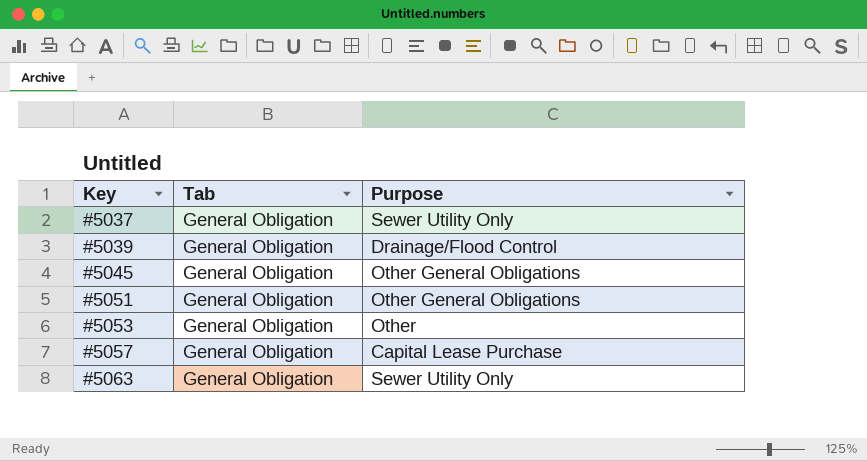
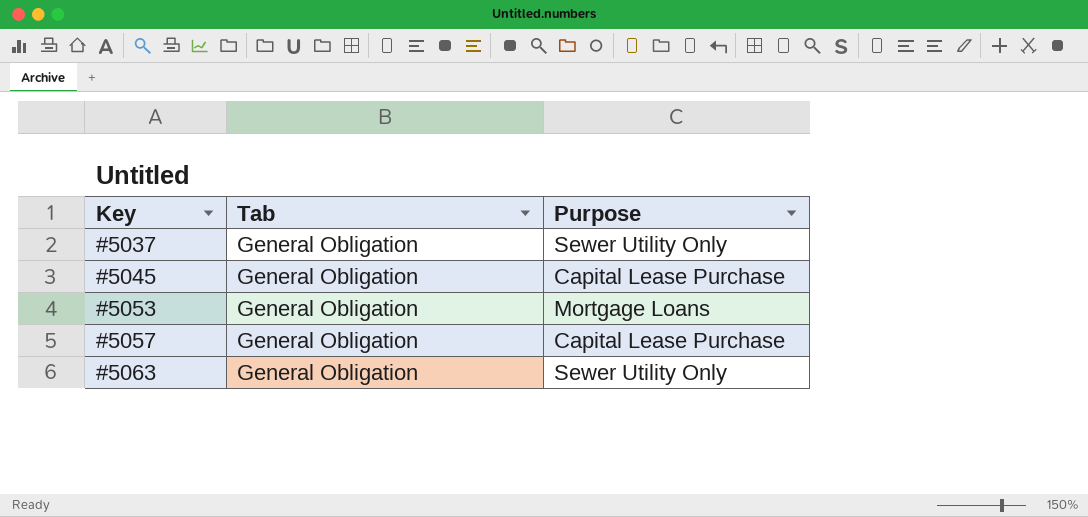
row #5039: General Obligation | Drainage/Flood Control -> none
row #5051: General Obligation | Other General Obligations -> none
#5045 | Purpose: Other General Obligations -> Capital Lease Purchase
#5053 | Purpose: Other -> Mortgage Loans

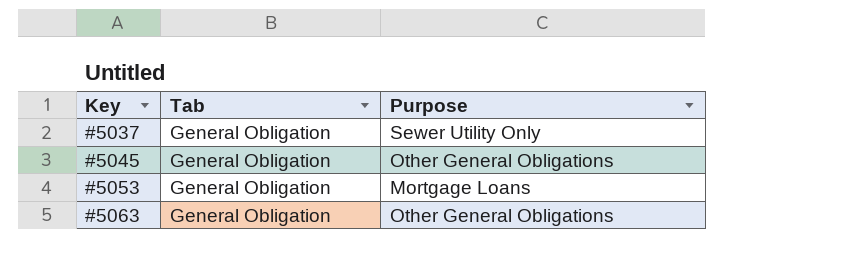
row #5057: General Obligation | Capital Lease Purchase -> none
#5045 | Purpose: Capital Lease Purchase -> Other General Obligations
#5063 | Purpose: Sewer Utility Only -> Other General Obligations

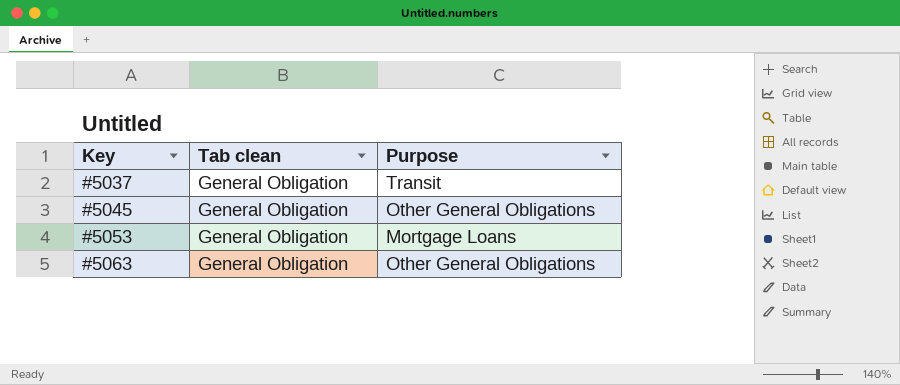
column name: Tab -> Tab clean
#5037 | Purpose: Sewer Utility Only -> Transit

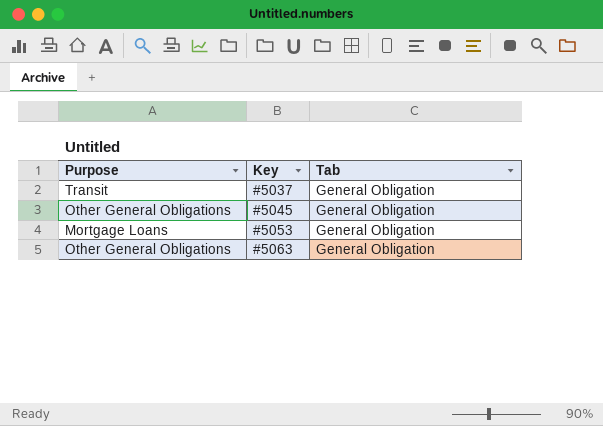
column Purpose | position: 3 -> 1
column name: Tab clean -> Tab

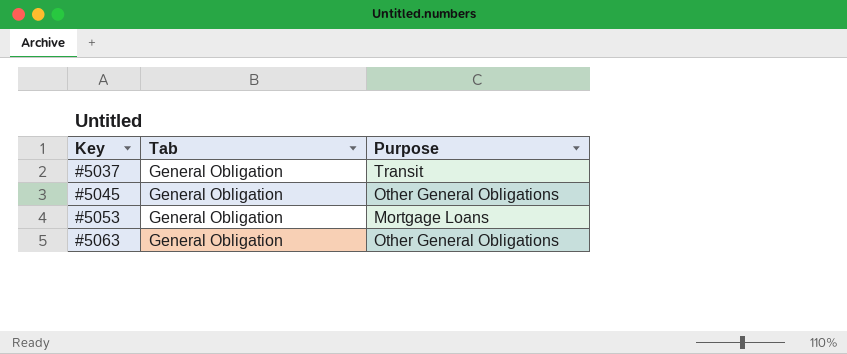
column Purpose | position: 1 -> 3

